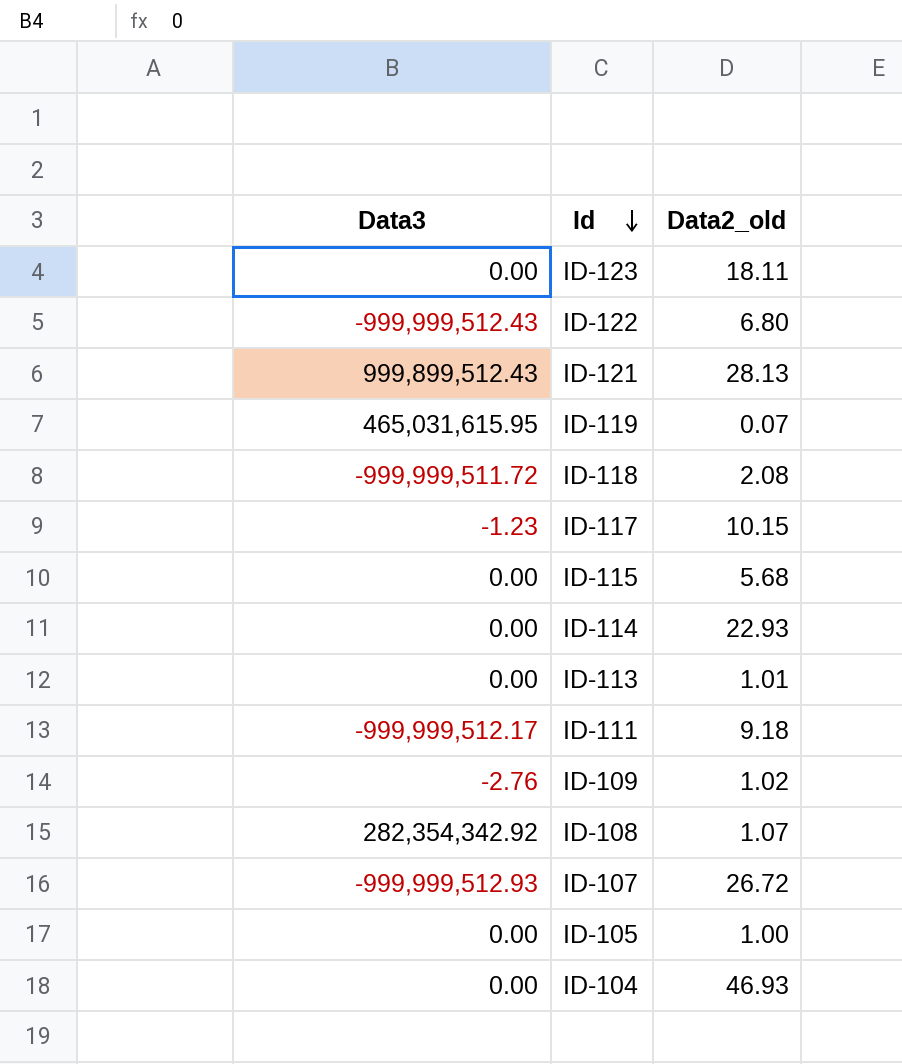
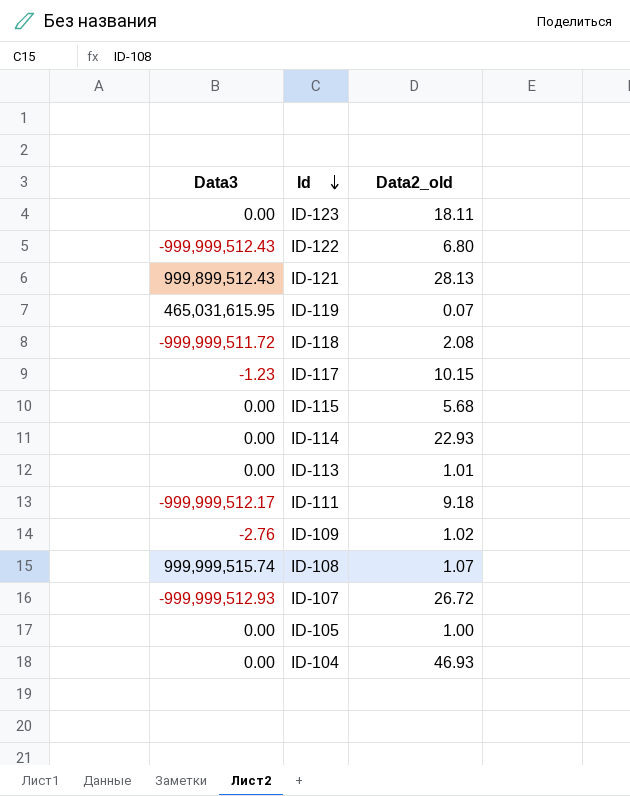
ID-108 | Data3: 282,354,342.92 -> 999,999,515.74

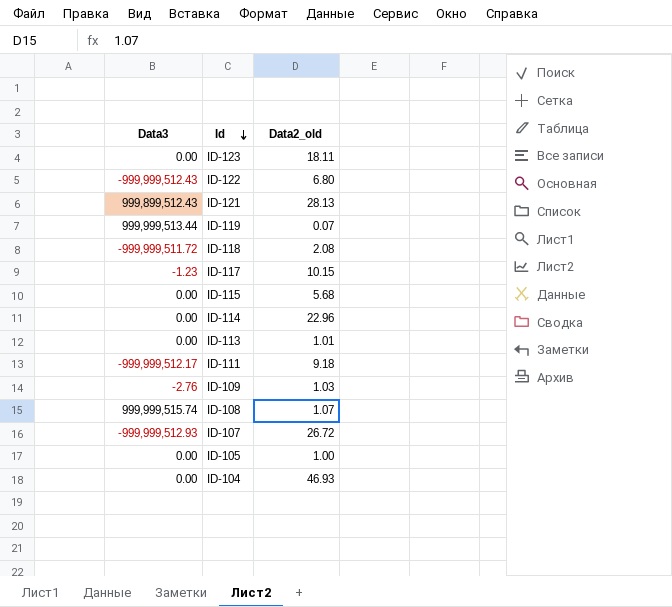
ID-119 | Data3: 465,031,615.95 -> 999,999,513.44
ID-114 | Data2_old: 22.93 -> 22.96
ID-109 | Data2_old: 1.02 -> 1.03

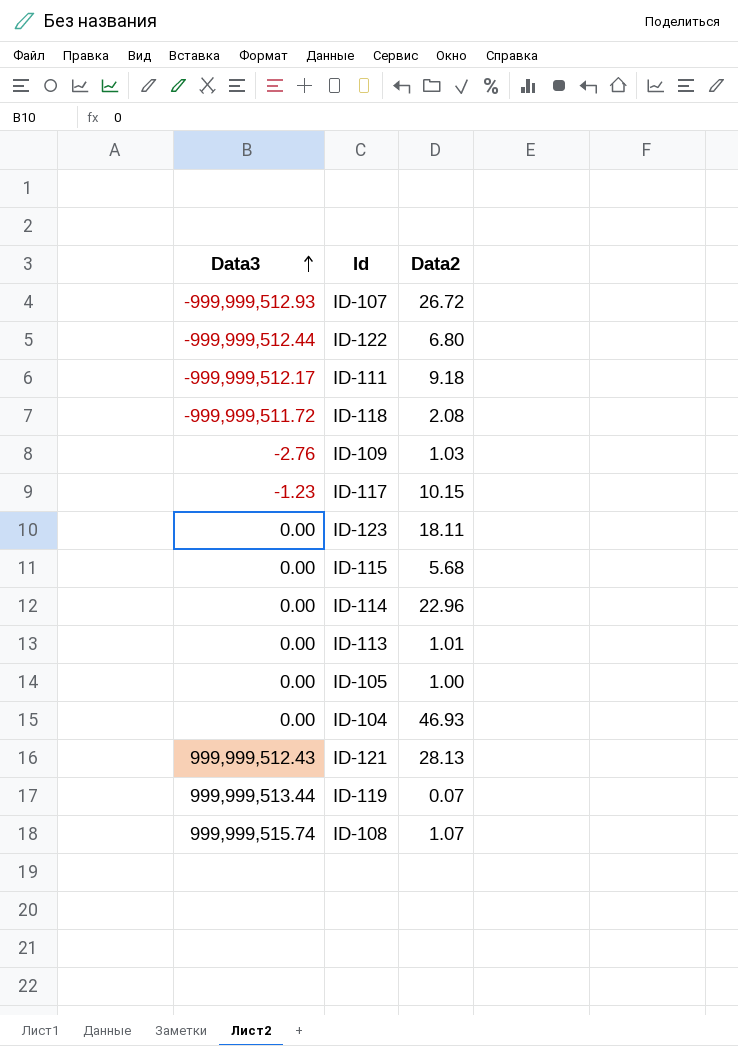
row order: Id descending -> Data3 ascending
column name: Data2_old -> Data2
ID-122 | Data3: -999,999,512.43 -> -999,999,512.44
ID-121 | Data3: 999,899,512.43 -> 999,999,512.43

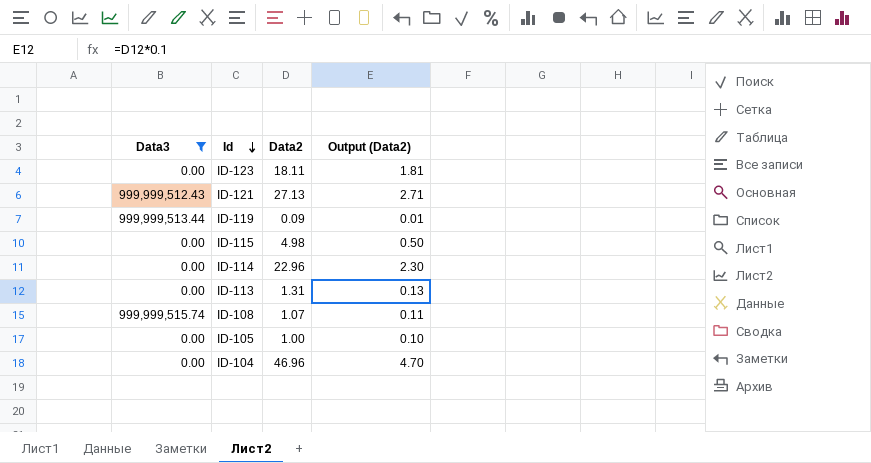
filter: none -> Data3 >= 0.00
row order: Data3 ascending -> Id descending
column Output (Data2) | formula: none -> [Data2] * 0.1
ID-121 | Data2: 28.13 -> 27.13
ID-119 | Data2: 0.07 -> 0.09
ID-115 | Data2: 5.68 -> 4.98
ID-113 | Data2: 1.01 -> 1.31
ID-104 | Data2: 46.93 -> 46.96

